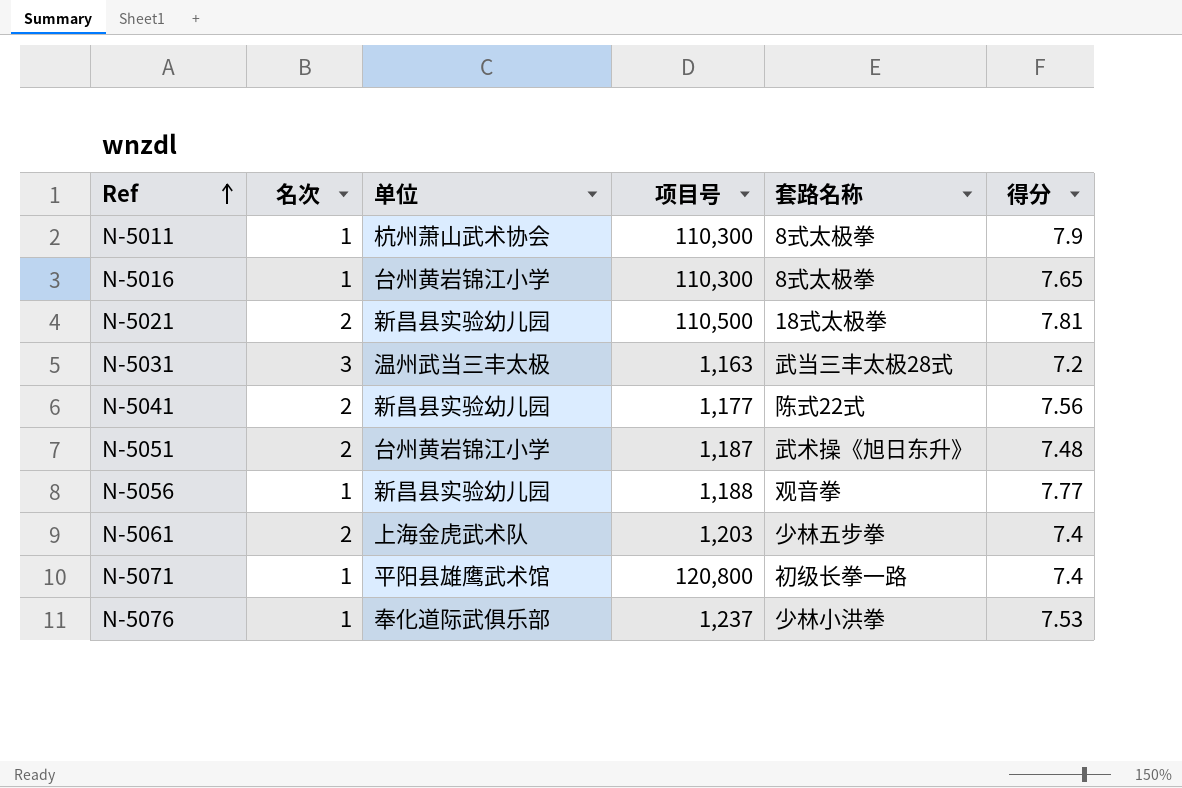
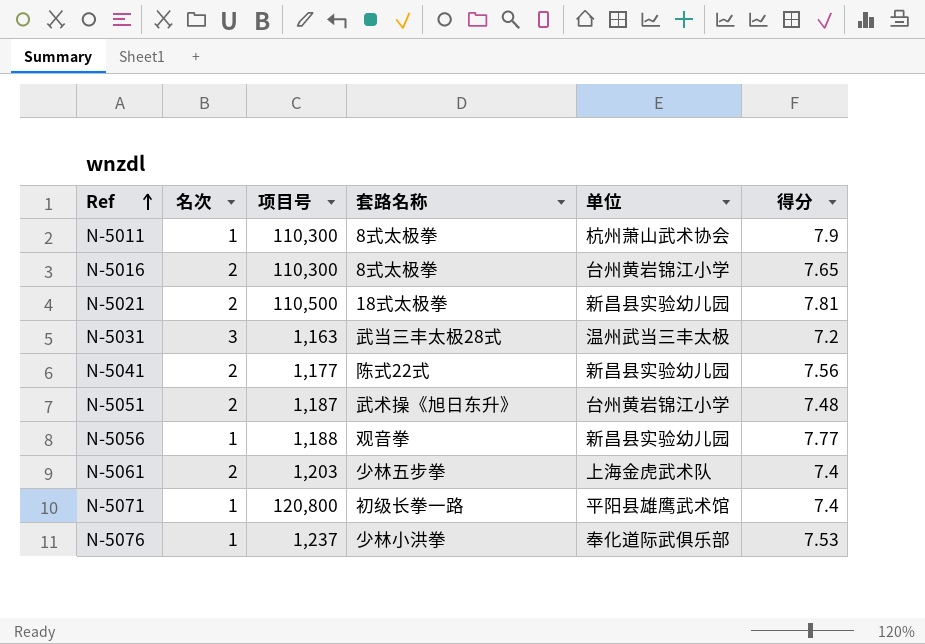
column 单位 | position: 3 -> 5
N-5016 | 名次: 1 -> 2

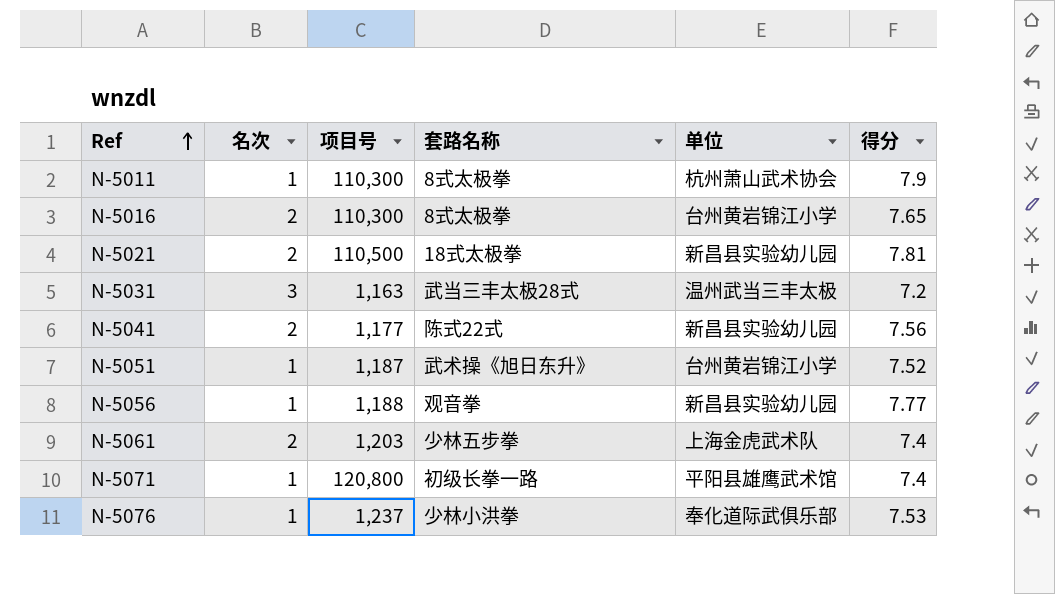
N-5051 | 名次: 2 -> 1
N-5051 | 得分: 7.48 -> 7.52

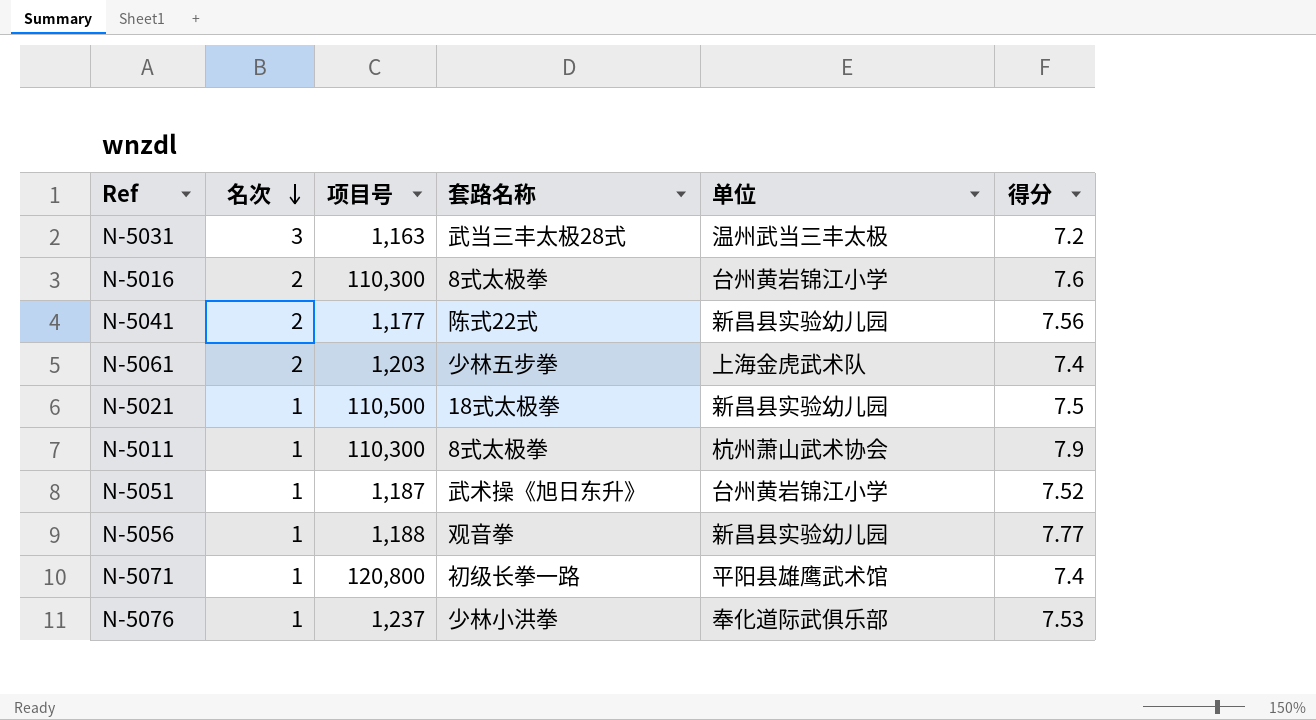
row order: Ref ascending -> 名次 descending
N-5016 | 得分: 7.65 -> 7.6
N-5021 | 名次: 2 -> 1
N-5021 | 得分: 7.81 -> 7.5

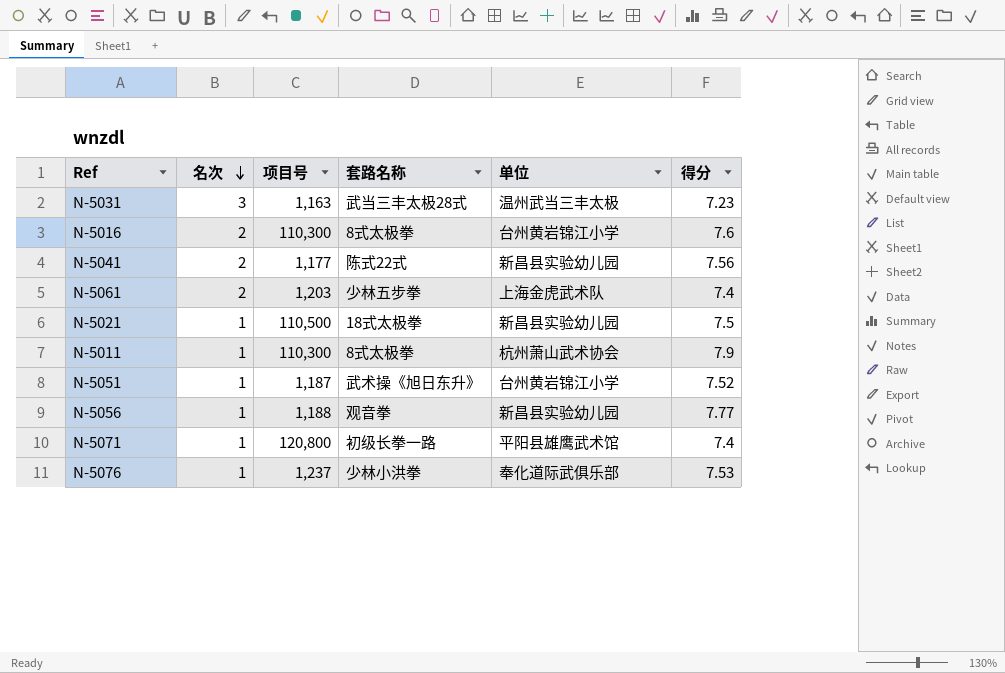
N-5031 | 得分: 7.2 -> 7.23

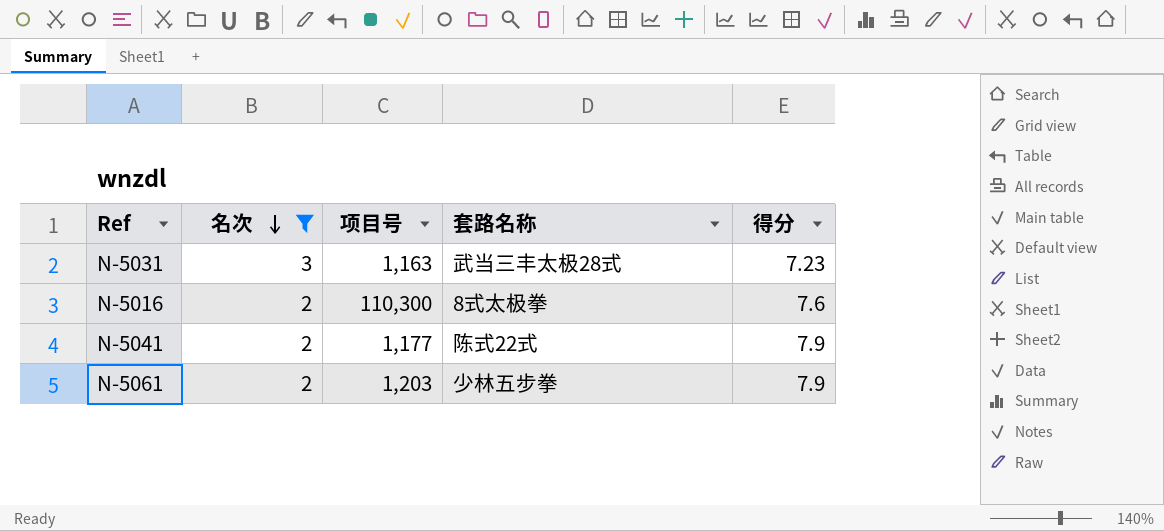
filter: none -> 名次 != 1
column 单位 | position: 5 -> none
N-5041 | 得分: 7.56 -> 7.9
N-5061 | 得分: 7.4 -> 7.9

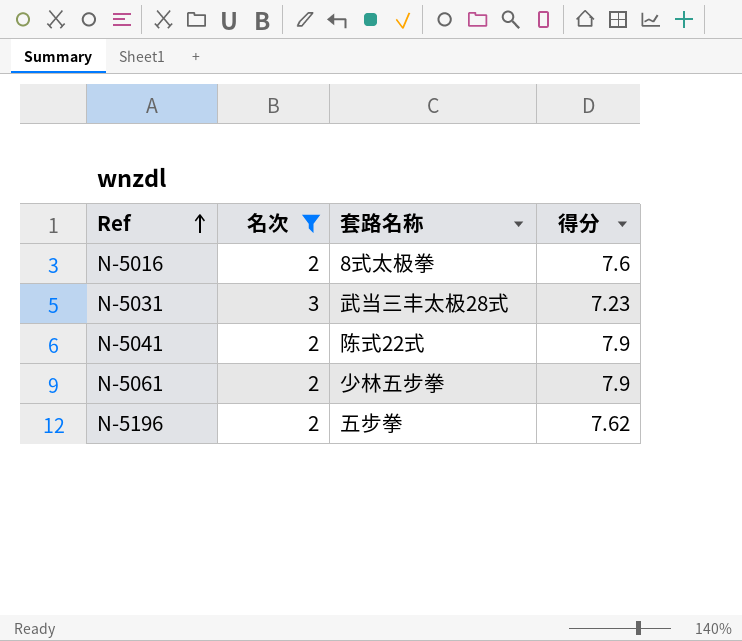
row order: 名次 descending -> Ref ascending
column 项目号 | position: 3 -> none
row N-5196: none -> 2 | 五步拳 | 7.62

